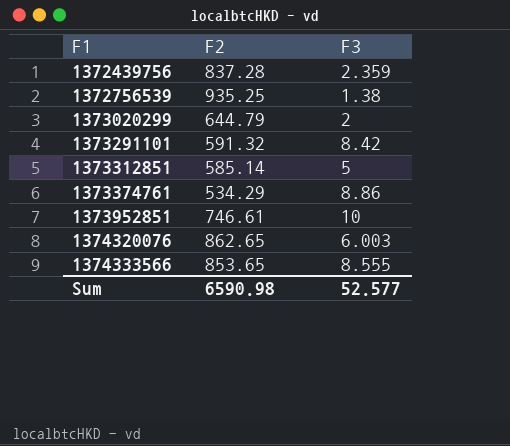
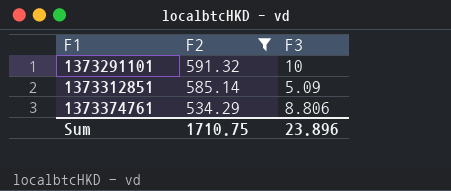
filter: none -> F2 <= 591.32
1373291101 | F3: 8.42 -> 10
1373312851 | F3: 5 -> 5.09
1373374761 | F3: 8.86 -> 8.806
Sum | F2: 6590.98 -> 1710.75
Sum | F3: 52.577 -> 23.896

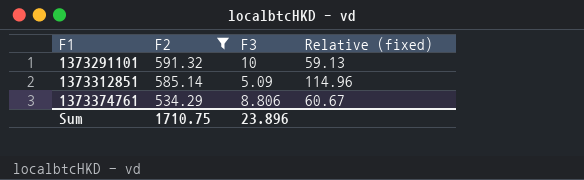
column Relative (fixed) | formula: none -> [F2] / [F3]

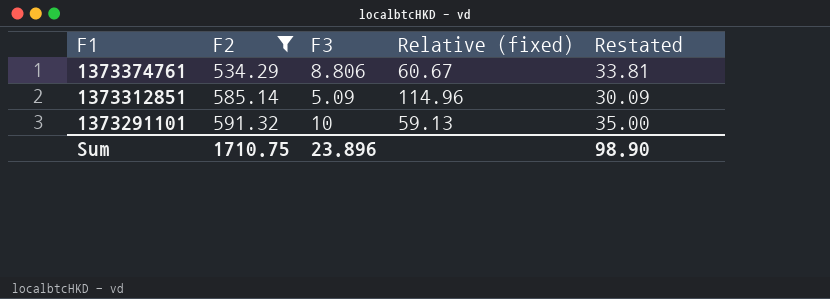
row order: F1 ascending -> F1 descending
column Restated | formula: none -> [F3] + 25

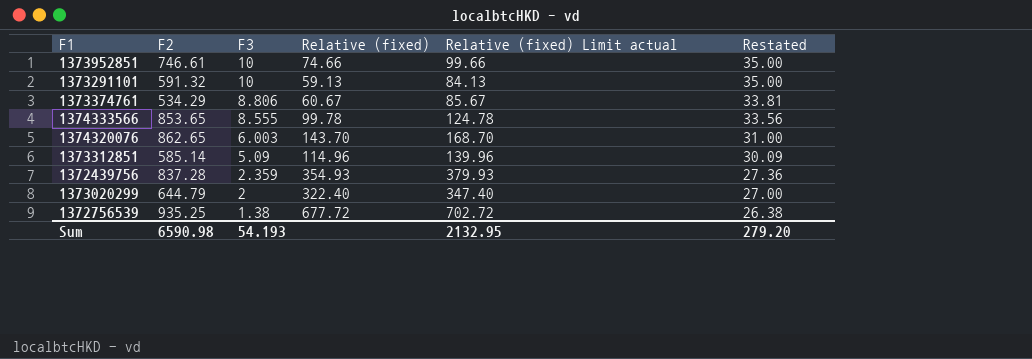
filter: F2 <= 591.32 -> none
row order: F1 descending -> F3 descending
column Relative (fixed) Limit actual | formula: none -> [Relative (fixed)] + 25
Sum | F2: 1710.75 -> 6590.98
Sum | F3: 23.896 -> 54.193
Sum | Restated: 98.90 -> 279.20

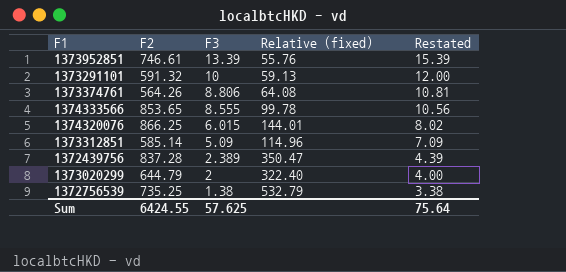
column Relative (fixed) Limit actual | formula: [Relative (fixed)] + 25 -> none
column Restated | formula: [F3] + 25 -> [F3] + 2
1373952851 | F3: 10 -> 13.39
1373952851 | Relative (fixed): 74.66 -> 55.76
1373374761 | F2: 534.29 -> 564.26
1373374761 | Relative (fixed): 60.67 -> 64.08
1374320076 | F2: 862.65 -> 866.25
1374320076 | F3: 6.003 -> 6.015
1374320076 | Relative (fixed): 143.70 -> 144.01
1372439756 | F3: 2.359 -> 2.389
1372439756 | Relative (fixed): 354.93 -> 350.47
1372756539 | F2: 935.25 -> 735.25
1372756539 | Relative (fixed): 677.72 -> 532.79
Sum | F2: 6590.98 -> 6424.55
Sum | F3: 54.193 -> 57.625
Sum | Restated: 279.20 -> 75.64

